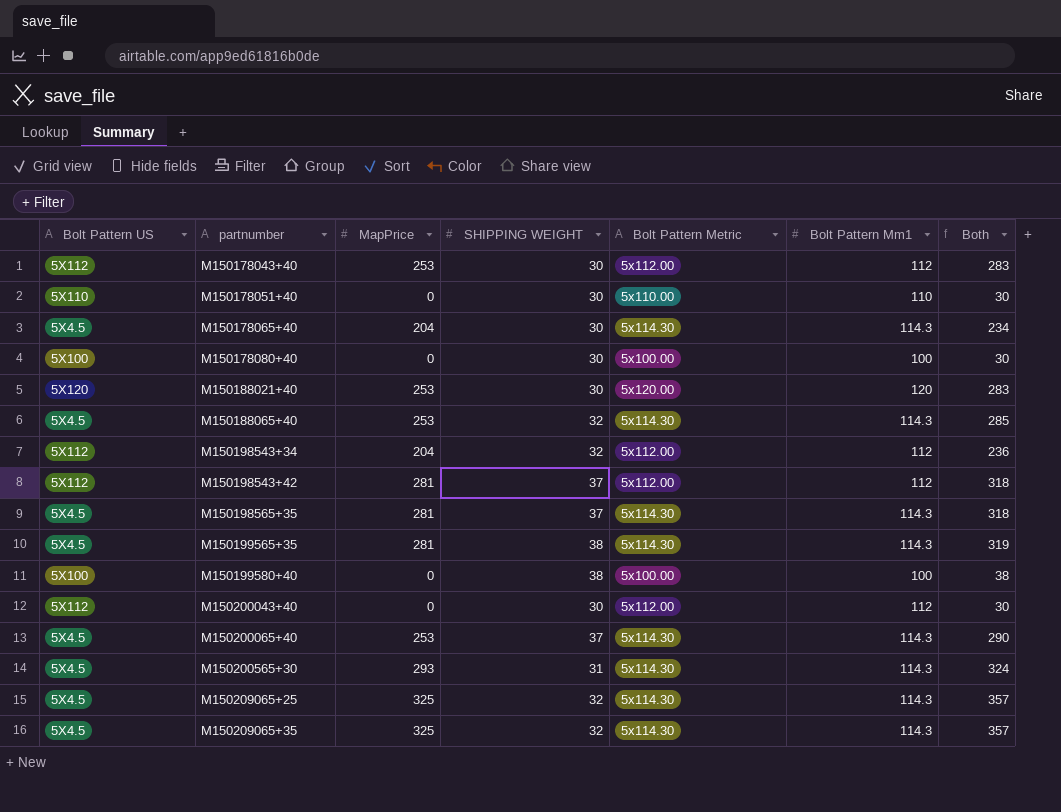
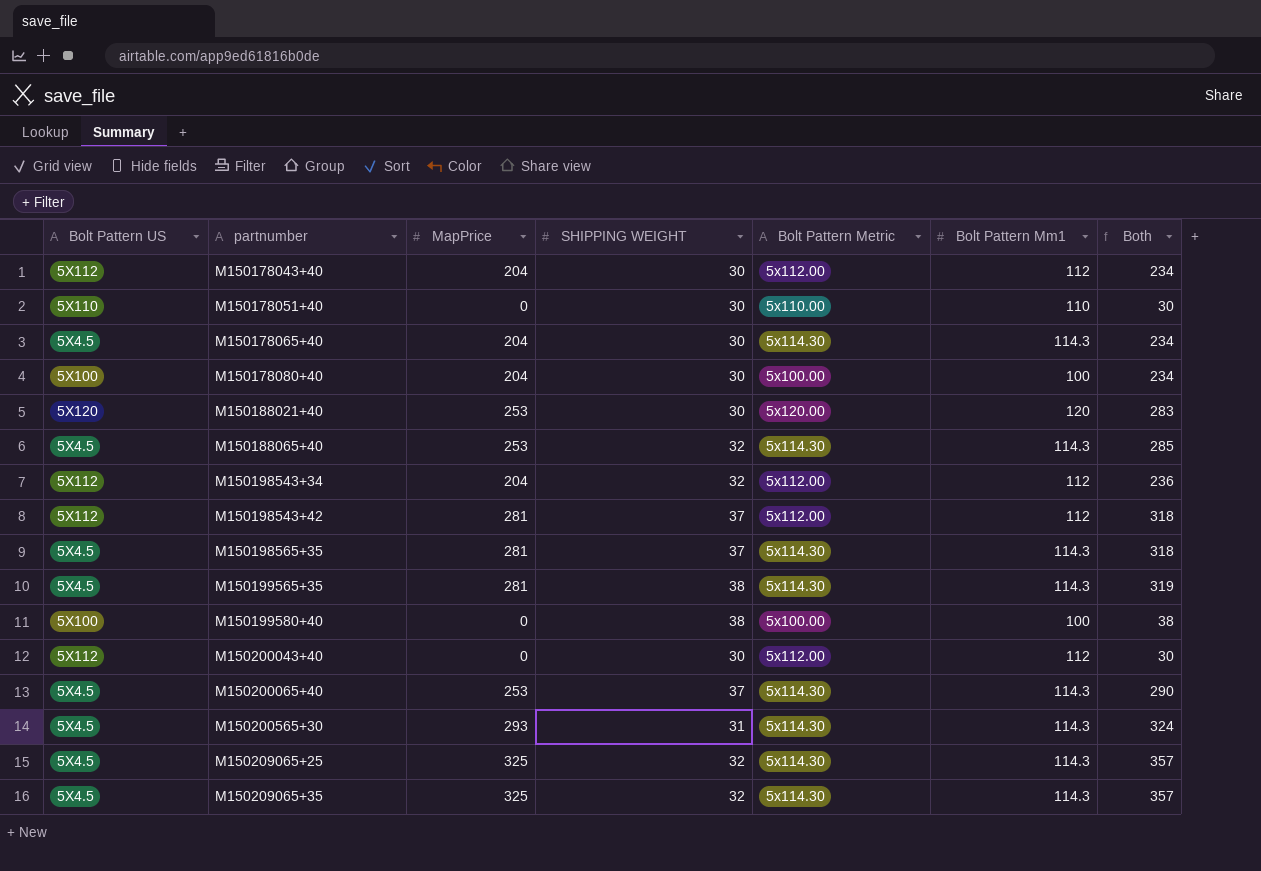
M150178043+40 | MapPrice: 253 -> 204
M150178043+40 | Both: 283 -> 234
M150178080+40 | MapPrice: 0 -> 204
M150178080+40 | Both: 30 -> 234

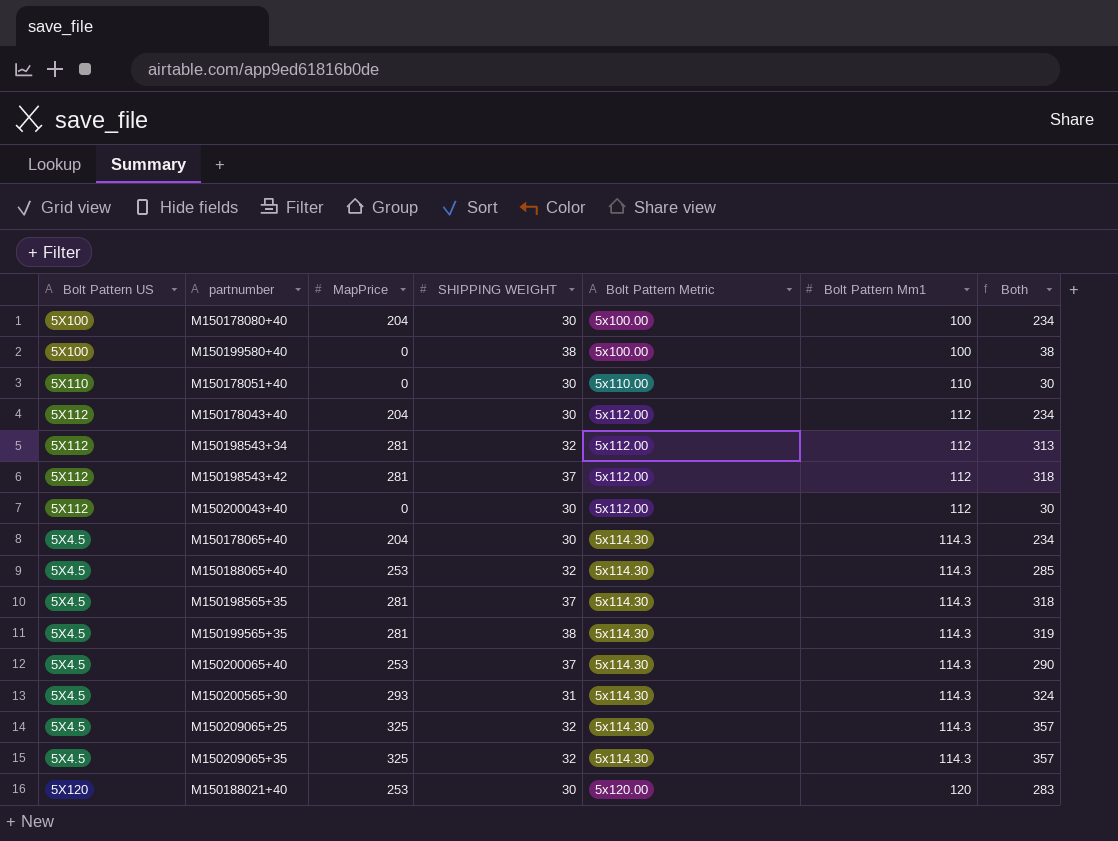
row order: partnumber ascending -> Bolt Pattern Metric ascending
M150198543+34 | MapPrice: 204 -> 281
M150198543+34 | Both: 236 -> 313

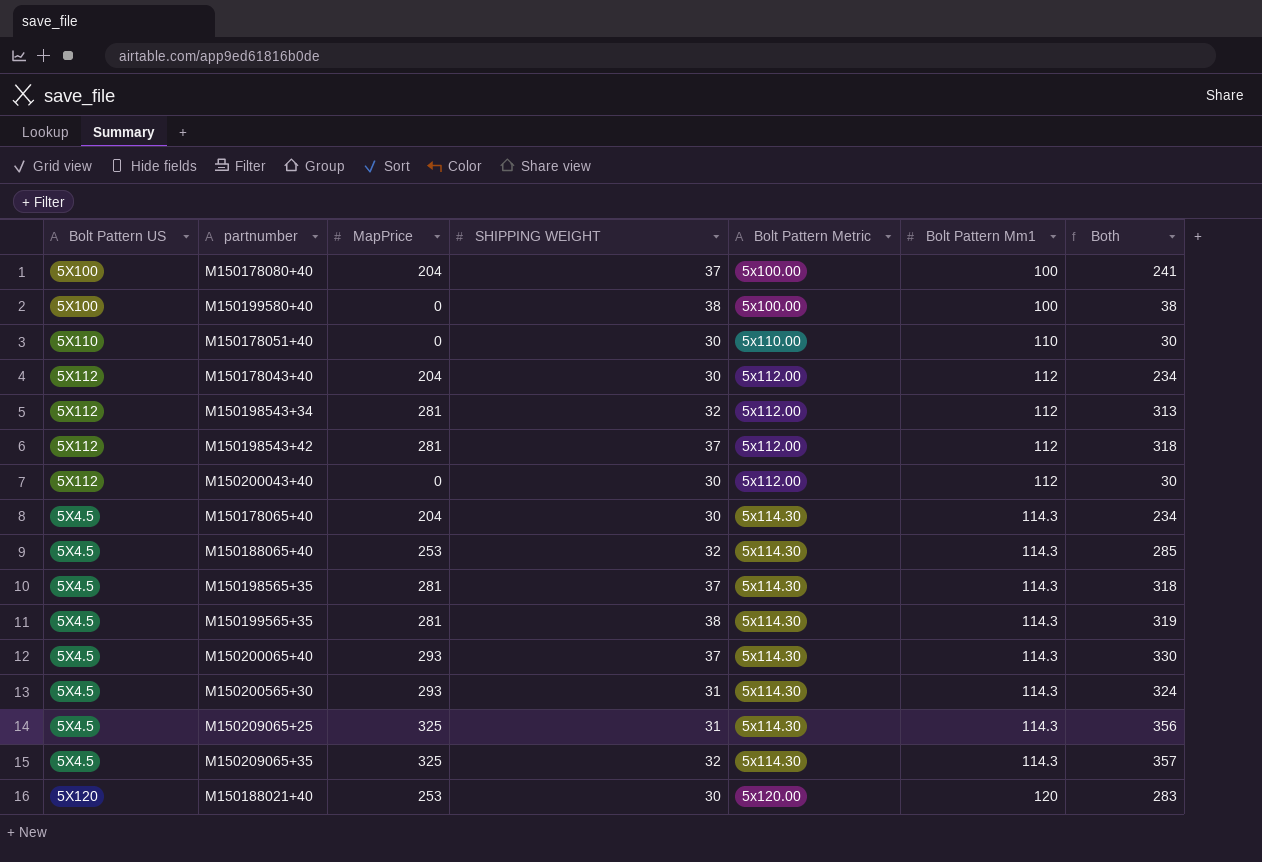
M150178080+40 | SHIPPING WEIGHT: 30 -> 37
M150178080+40 | Both: 234 -> 241
M150200065+40 | MapPrice: 253 -> 293
M150200065+40 | Both: 290 -> 330
M150209065+25 | SHIPPING WEIGHT: 32 -> 31
M150209065+25 | Both: 357 -> 356

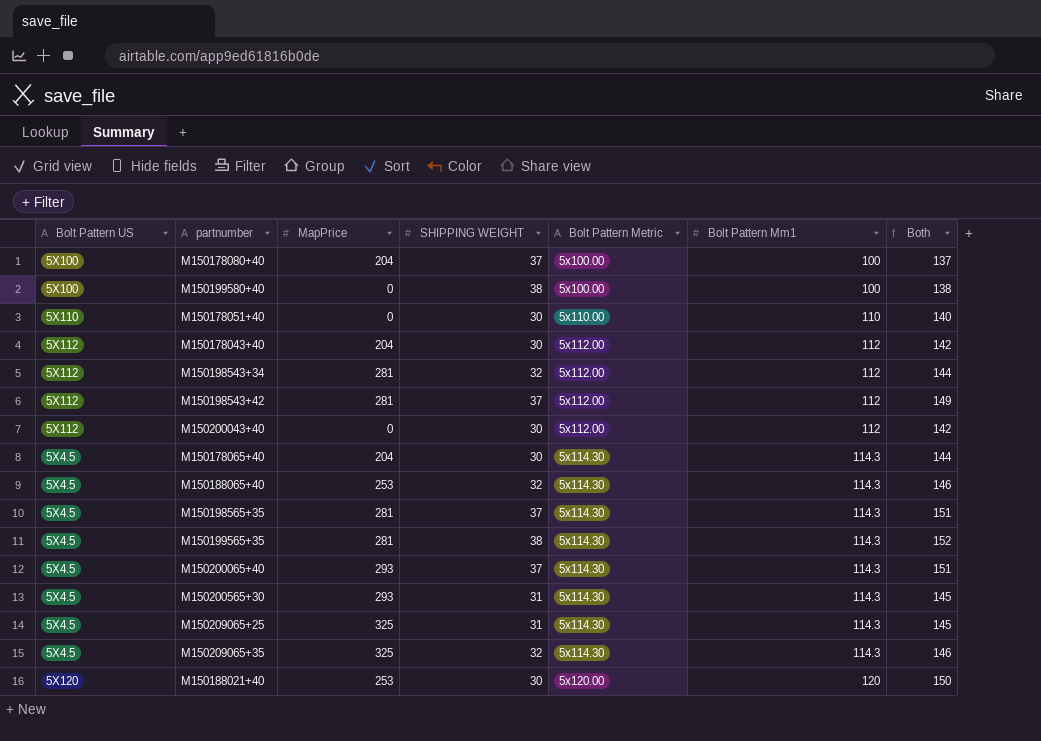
column Both | formula: [MapPrice] + [SHIPPING WEIGHT] -> [SHIPPING WEIGHT] + [Bolt Pattern Mm1]

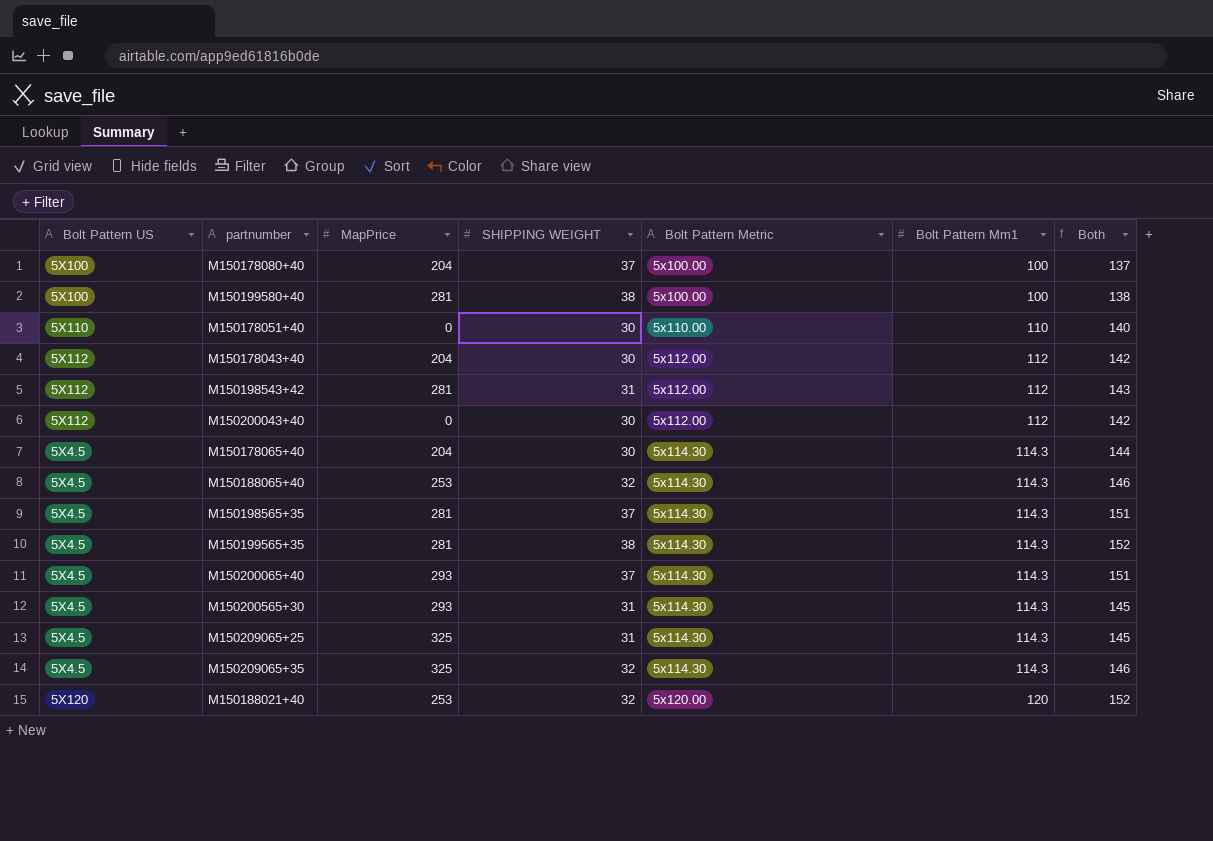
row M150198543+34: 5X112 | 281 | 32 | 5x112.00 | 112 | 144 -> none
M150199580+40 | MapPrice: 0 -> 281
M150198543+42 | SHIPPING WEIGHT: 37 -> 31
M150198543+42 | Both: 149 -> 143
M150188021+40 | SHIPPING WEIGHT: 30 -> 32
M150188021+40 | Both: 150 -> 152

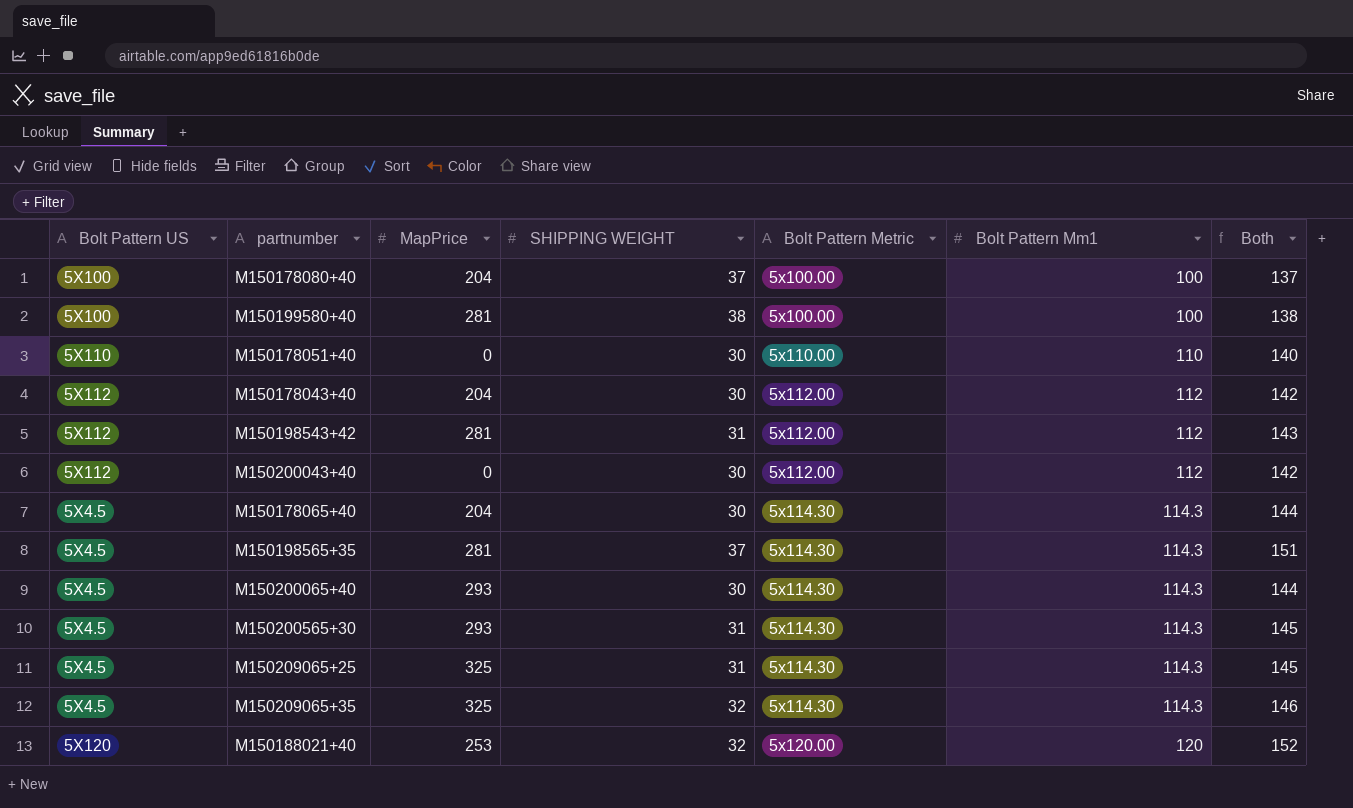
row M150188065+40: 5X4.5 | 253 | 32 | 5x114.30 | 114.3 | 146 -> none
row M150199565+35: 5X4.5 | 281 | 38 | 5x114.30 | 114.3 | 152 -> none
M150200065+40 | SHIPPING WEIGHT: 37 -> 30
M150200065+40 | Both: 151 -> 144

